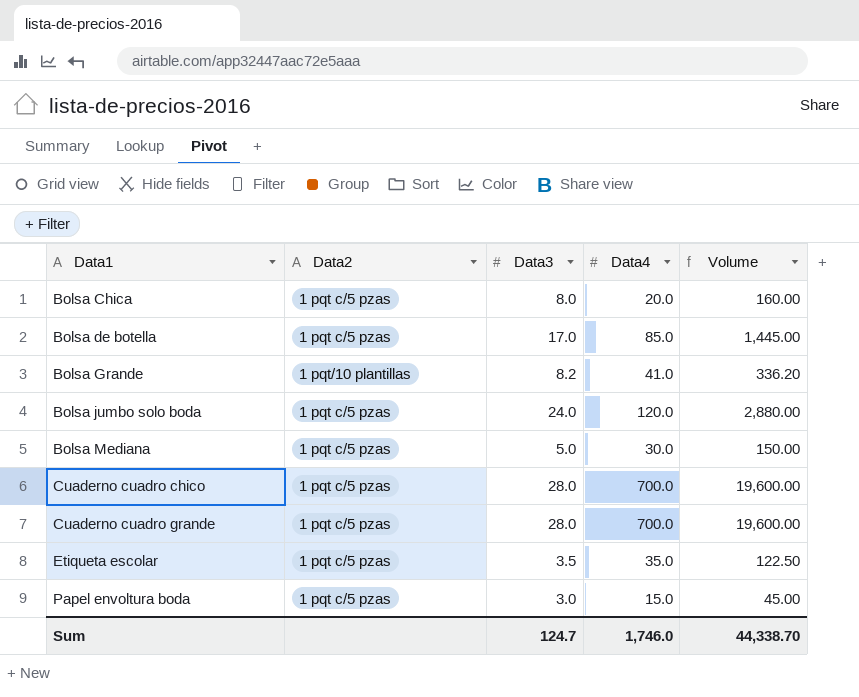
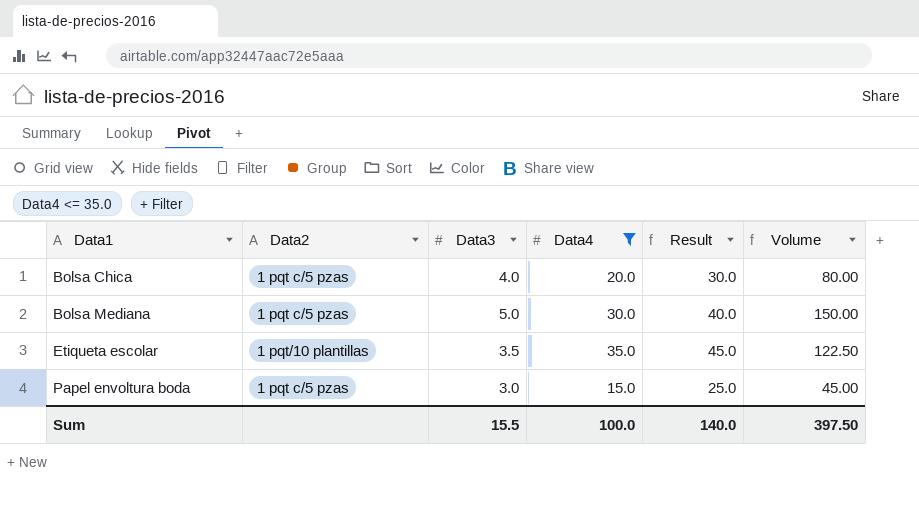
filter: none -> Data4 <= 35.0
column Result | formula: none -> [Data4] + 10
Bolsa Chica | Data3: 8.0 -> 4.0
Bolsa Chica | Volume: 160.00 -> 80.00
Etiqueta escolar | Data2: 1 pqt c/5 pzas -> 1 pqt/10 plantillas
Sum | Data3: 124.7 -> 15.5
Sum | Data4: 1,746.0 -> 100.0
Sum | Volume: 44,338.70 -> 397.50

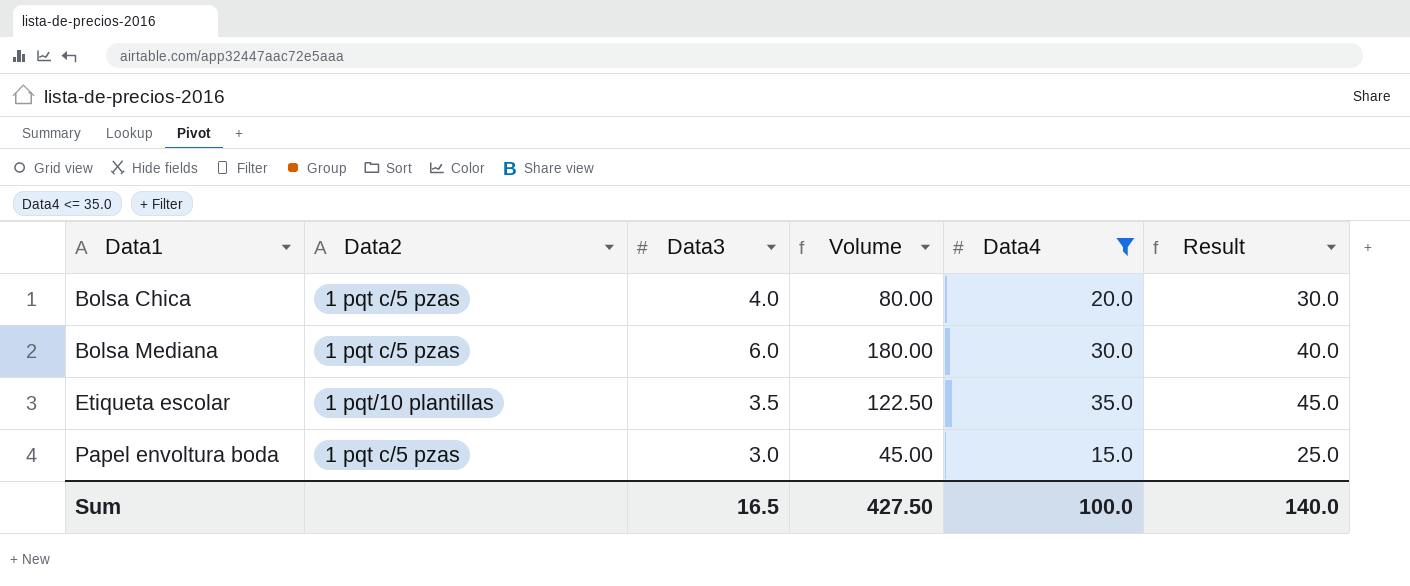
column Volume | position: 6 -> 4
Bolsa Mediana | Data3: 5.0 -> 6.0
Bolsa Mediana | Volume: 150.00 -> 180.00
Sum | Data3: 15.5 -> 16.5
Sum | Volume: 397.50 -> 427.50

